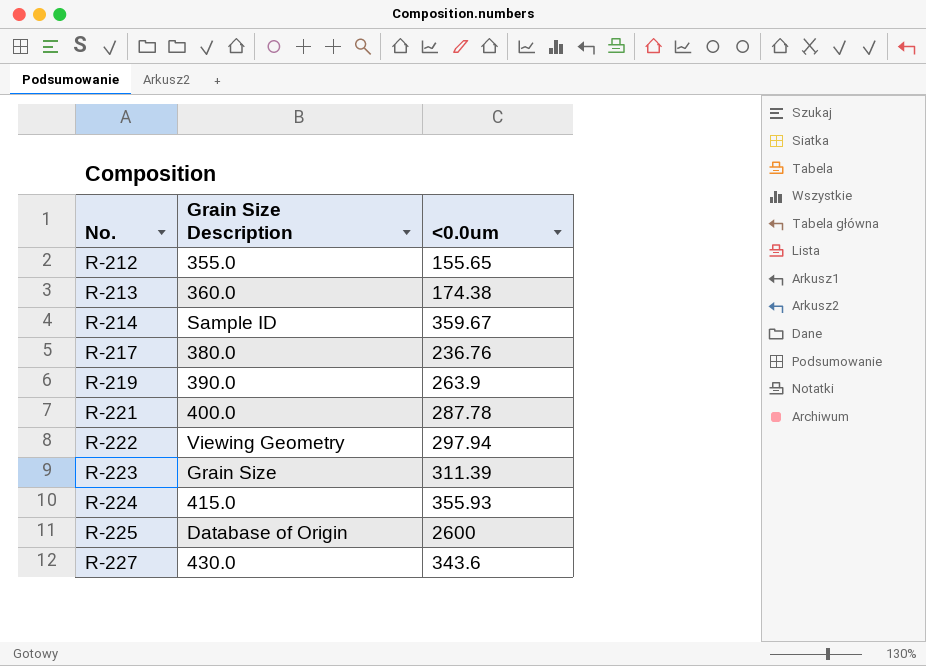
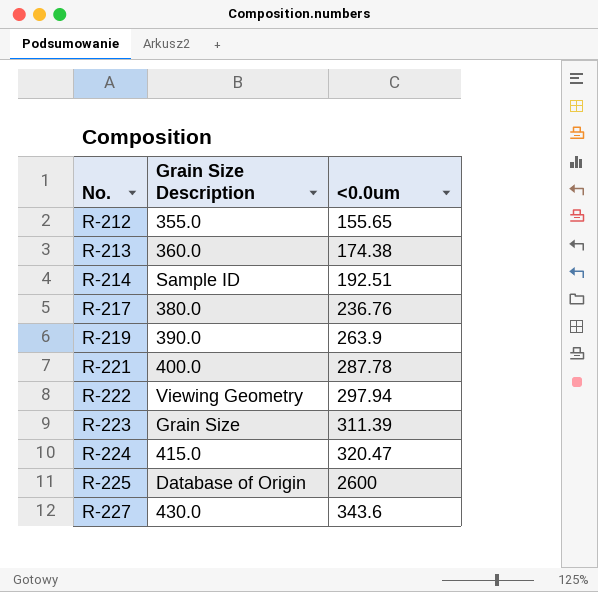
R-214 | <0.0um: 359.67 -> 192.51
R-224 | <0.0um: 355.93 -> 320.47

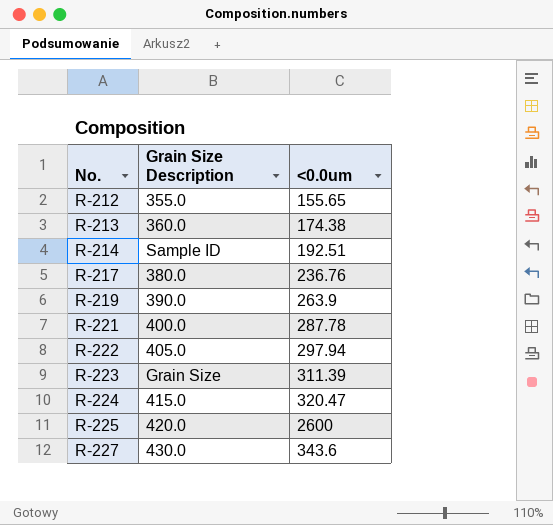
R-222 | Grain Size Description: Viewing Geometry -> 405.0
R-225 | Grain Size Description: Database of Origin -> 420.0

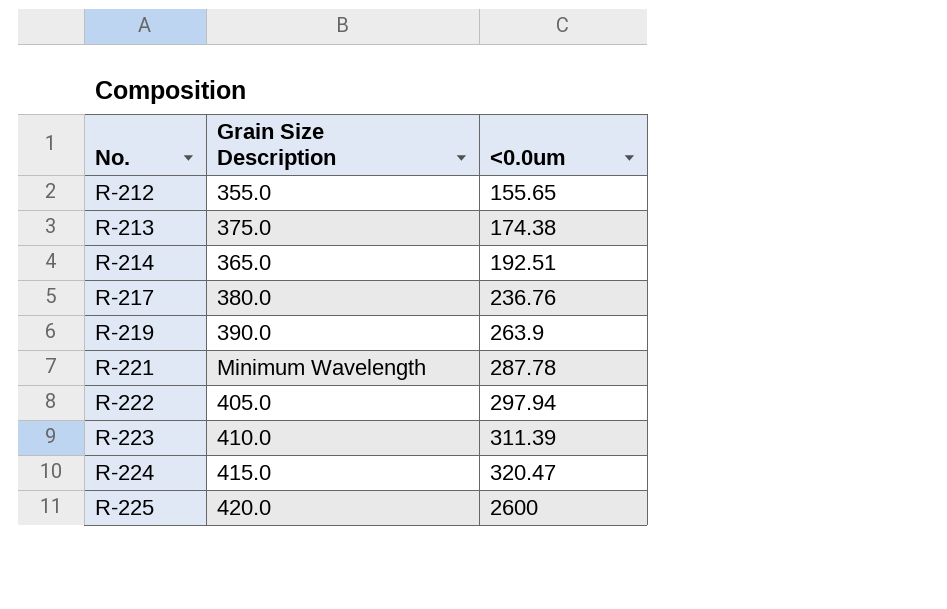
row R-227: 430.0 | 343.6 -> none
R-213 | Grain Size Description: 360.0 -> 375.0
R-214 | Grain Size Description: Sample ID -> 365.0
R-221 | Grain Size Description: 400.0 -> Minimum Wavelength
R-223 | Grain Size Description: Grain Size -> 410.0

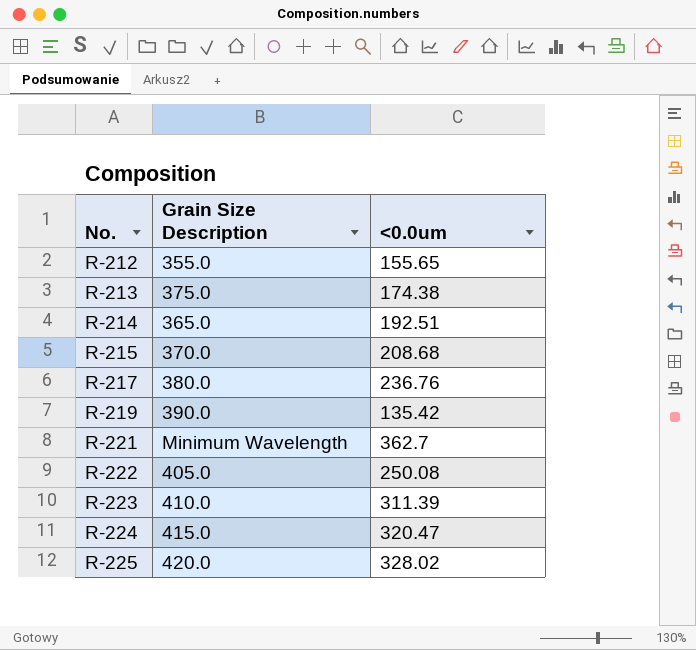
row R-215: none -> 370.0 | 208.68
R-219 | <0.0um: 263.9 -> 135.42
R-221 | <0.0um: 287.78 -> 362.7
R-222 | <0.0um: 297.94 -> 250.08
R-225 | <0.0um: 2600 -> 328.02

